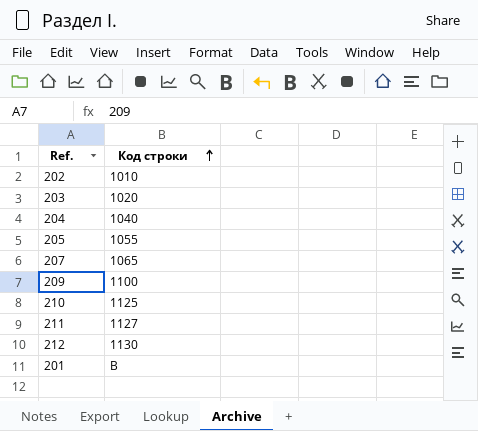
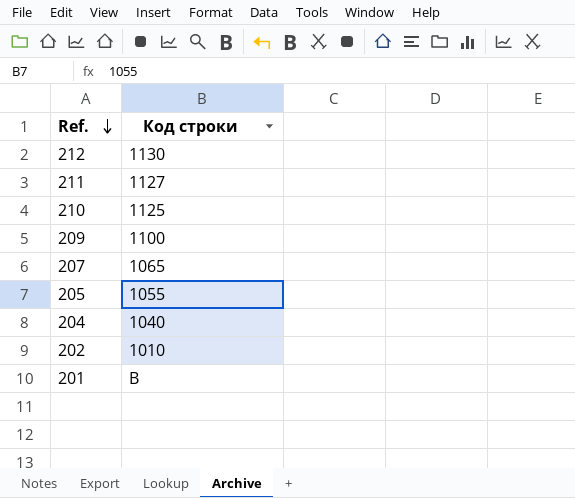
row order: Код строки ascending -> Ref. descending
row 203: 1020 -> none

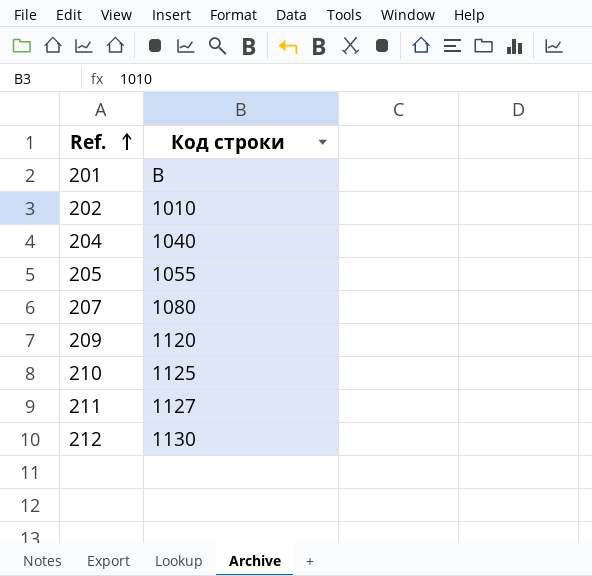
row order: Ref. descending -> Ref. ascending
207 | Код строки: 1065 -> 1080
209 | Код строки: 1100 -> 1120

